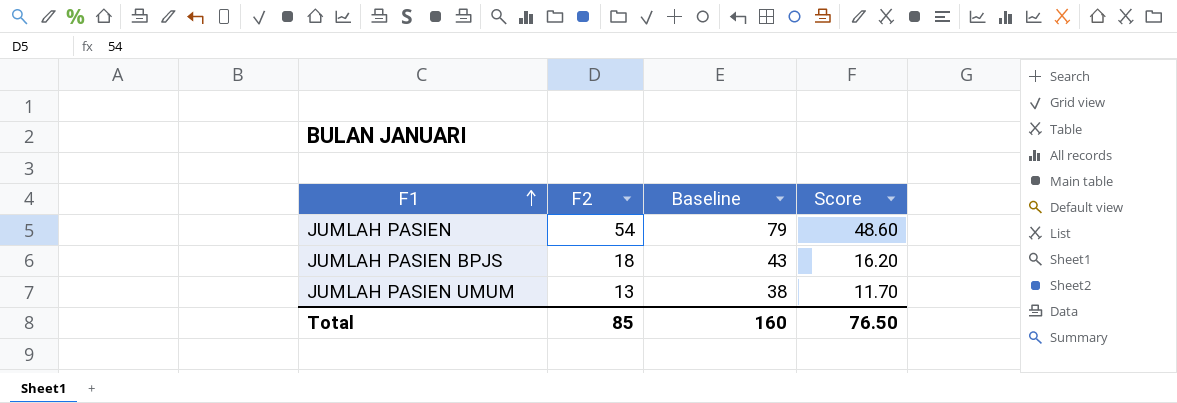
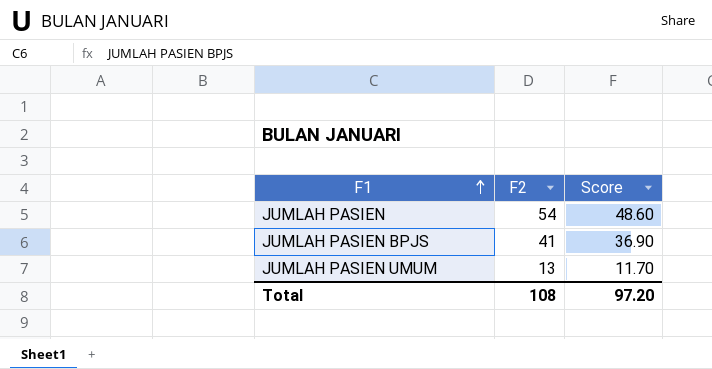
column Baseline | formula: [F2] + 25 -> none
JUMLAH PASIEN BPJS | F2: 18 -> 41
JUMLAH PASIEN BPJS | Score: 16.20 -> 36.90
Total | F2: 85 -> 108
Total | Score: 76.50 -> 97.20

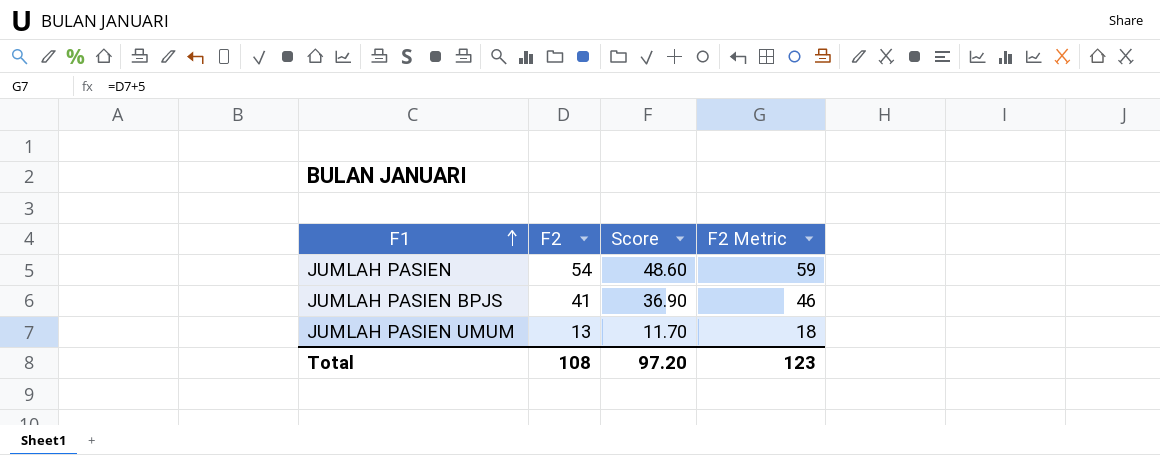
column F2 Metric | formula: none -> [F2] + 5

